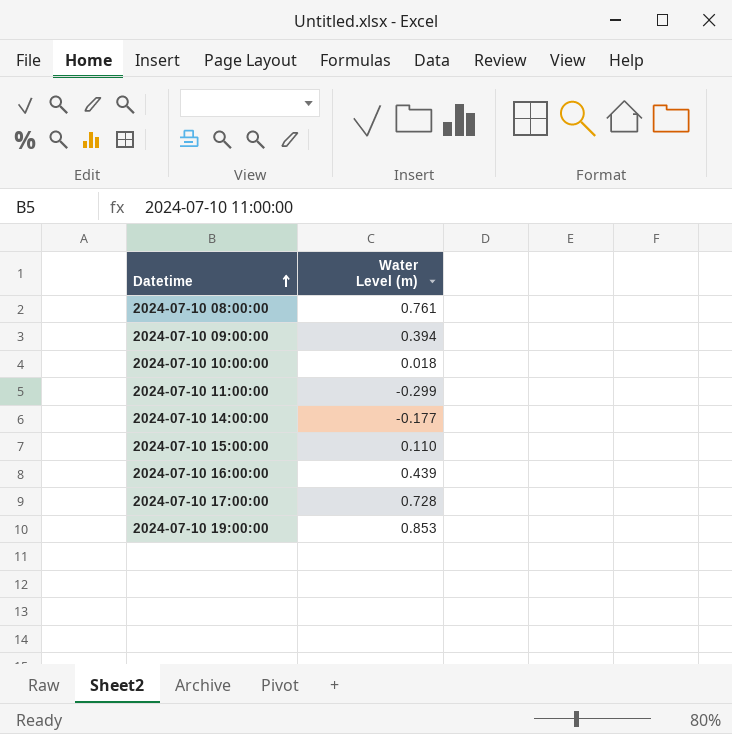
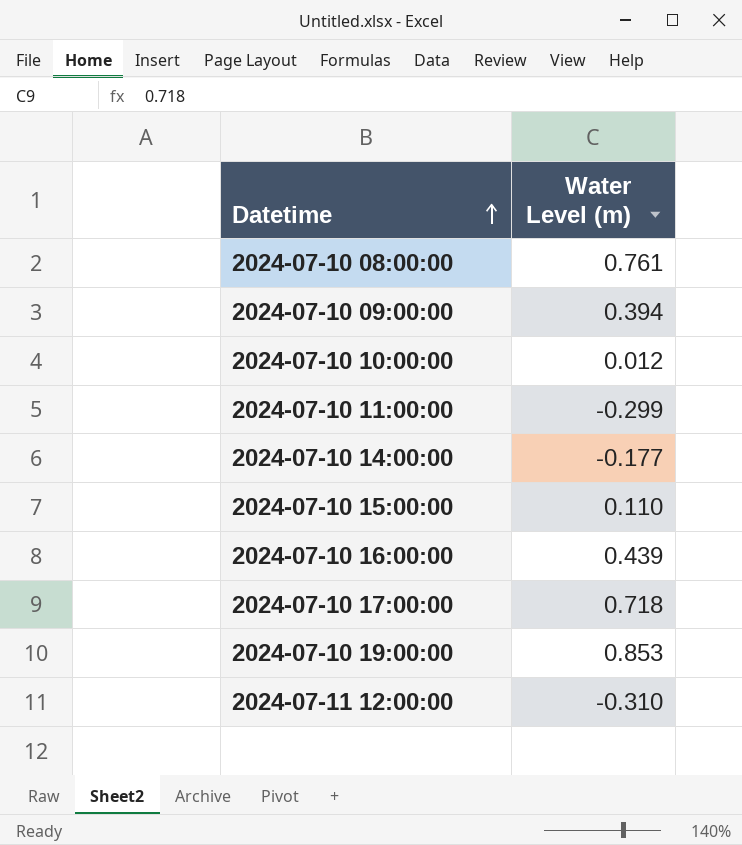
2024-07-10 10:00:00 | Water Level (m): 0.018 -> 0.012
2024-07-10 17:00:00 | Water Level (m): 0.728 -> 0.718
row 2024-07-11 12:00:00: none -> -0.310

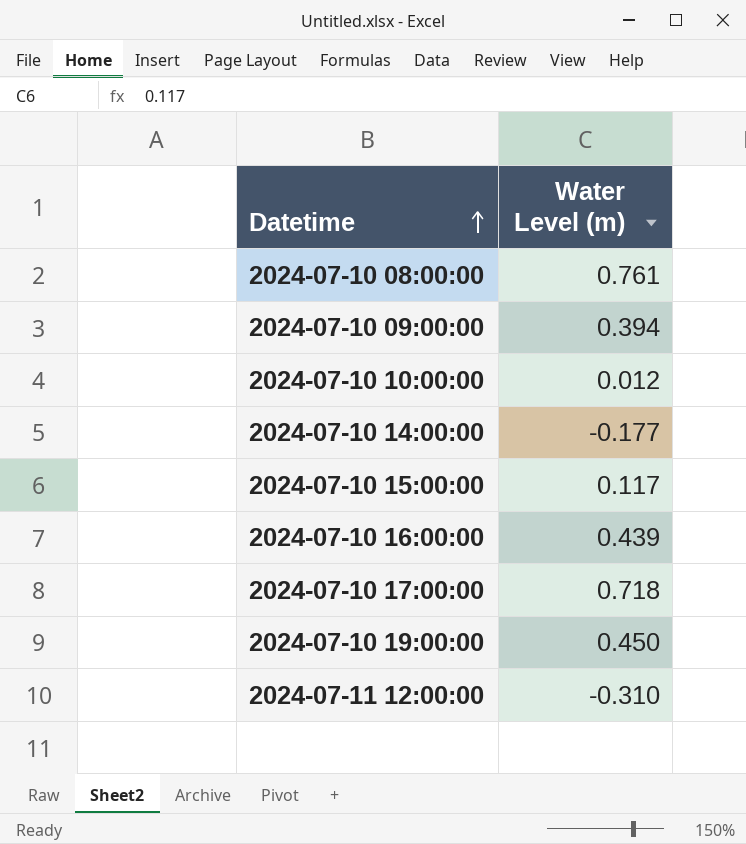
row 2024-07-10 11:00:00: -0.299 -> none
2024-07-10 15:00:00 | Water Level (m): 0.110 -> 0.117
2024-07-10 19:00:00 | Water Level (m): 0.853 -> 0.450

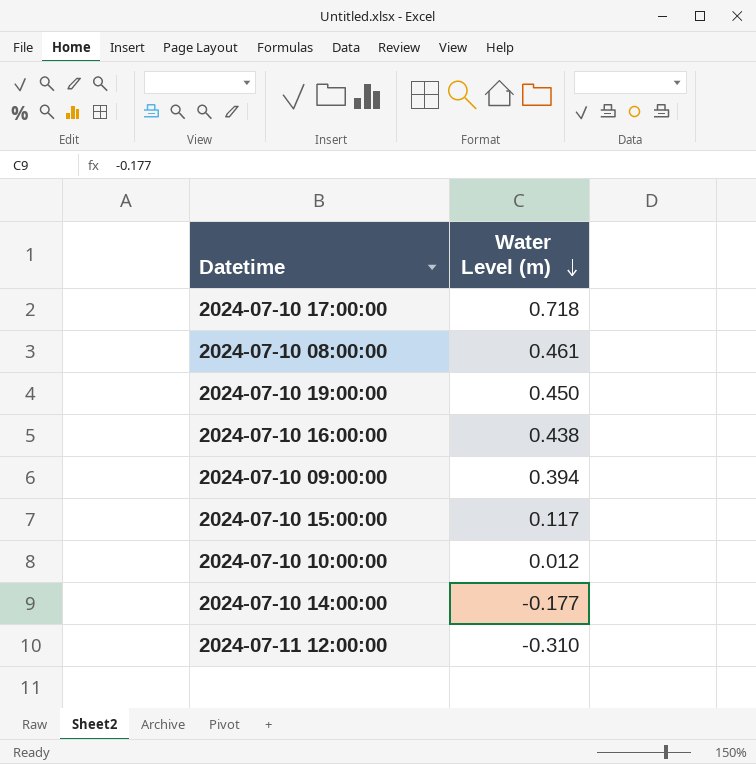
row order: Datetime ascending -> Water Level (m) descending
2024-07-10 08:00:00 | Water Level (m): 0.761 -> 0.461
2024-07-10 16:00:00 | Water Level (m): 0.439 -> 0.438

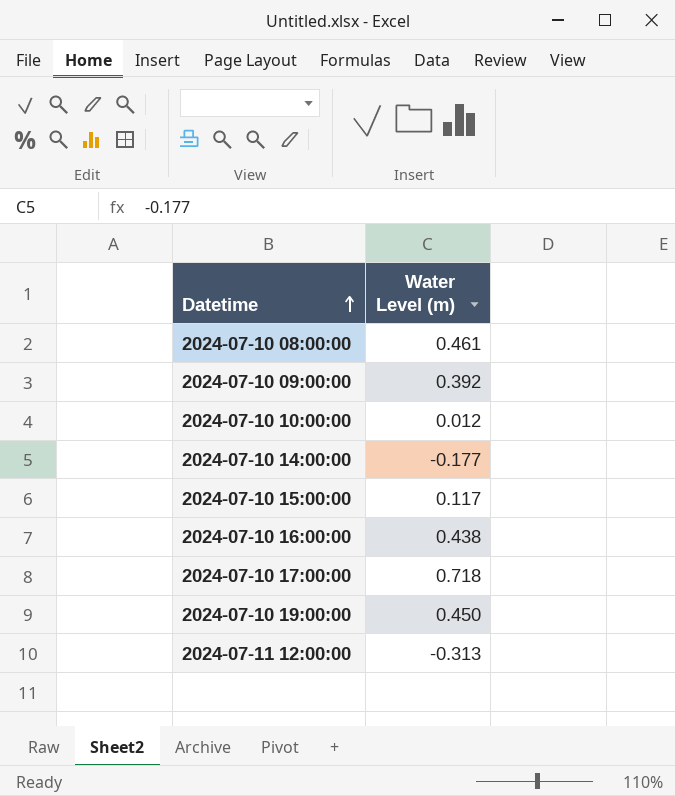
row order: Water Level (m) descending -> Datetime ascending
2024-07-10 09:00:00 | Water Level (m): 0.394 -> 0.392
2024-07-11 12:00:00 | Water Level (m): -0.310 -> -0.313

